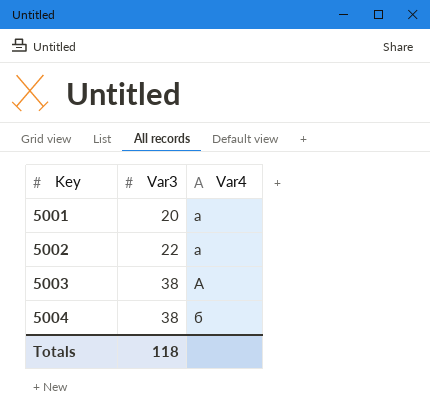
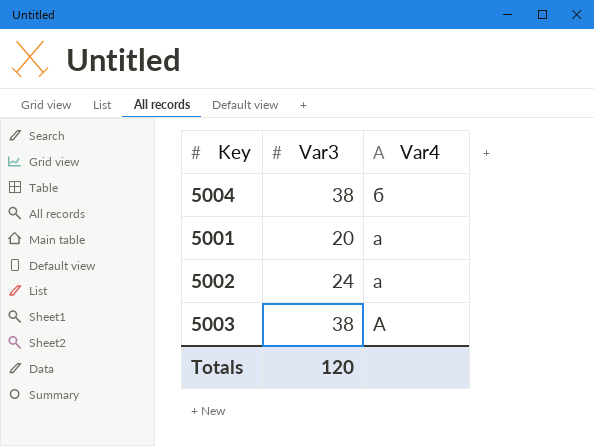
row order: Key ascending -> Var4 descending
5002 | Var3: 22 -> 24
Totals | Var3: 118 -> 120

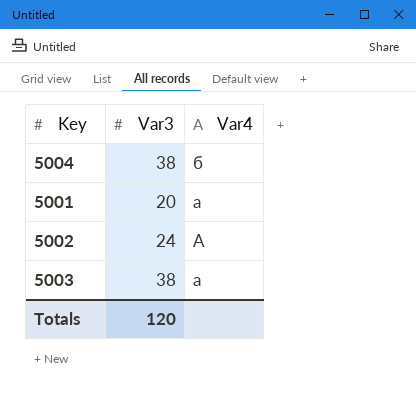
5002 | Var4: а -> А
5003 | Var4: А -> а

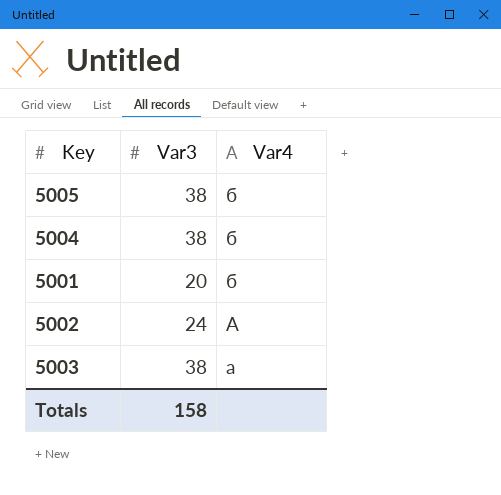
row 5005: none -> 38 | б
5001 | Var4: а -> б
Totals | Var3: 120 -> 158

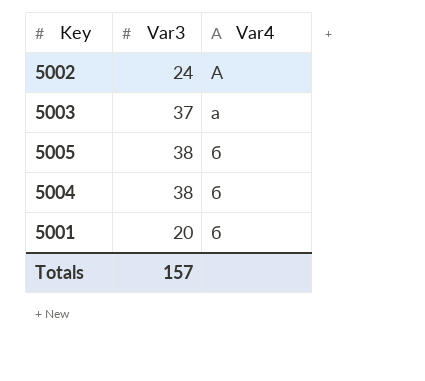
row order: Var4 descending -> Var4 ascending
5003 | Var3: 38 -> 37
Totals | Var3: 158 -> 157

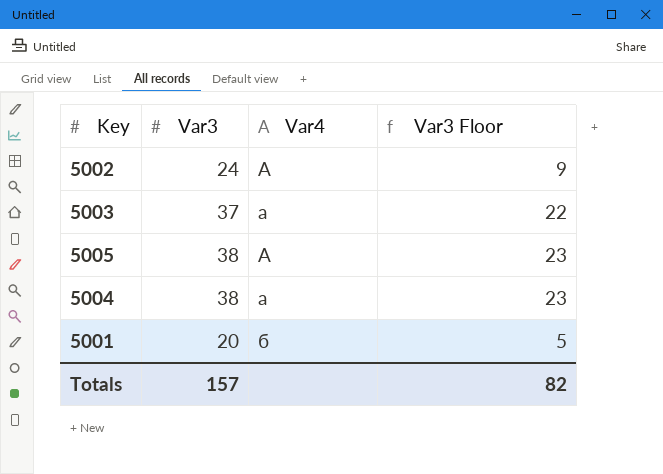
column Var3 Floor | formula: none -> [Var3] - 15
5005 | Var4: б -> А
5004 | Var4: б -> а

